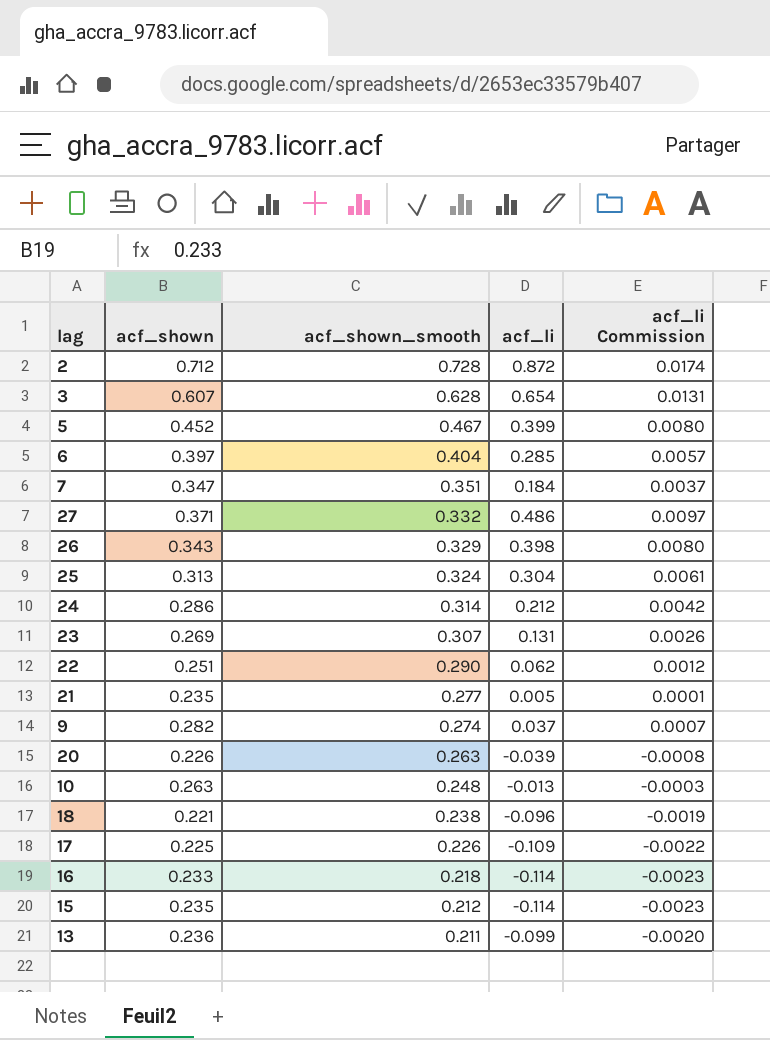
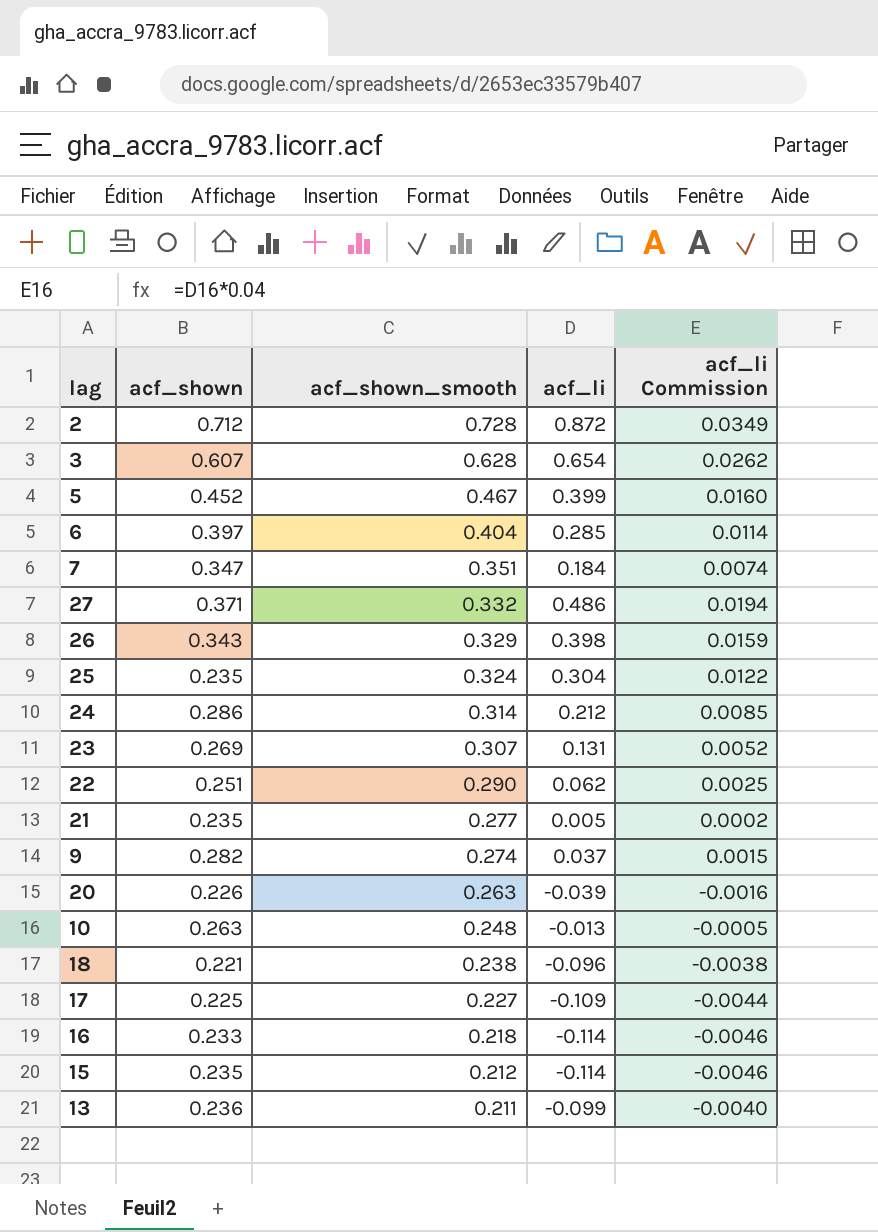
column acf_li Commission | formula: [acf_li] * 0.02 -> [acf_li] * 0.04
25 | acf_shown: 0.313 -> 0.235
17 | acf_shown_smooth: 0.226 -> 0.227

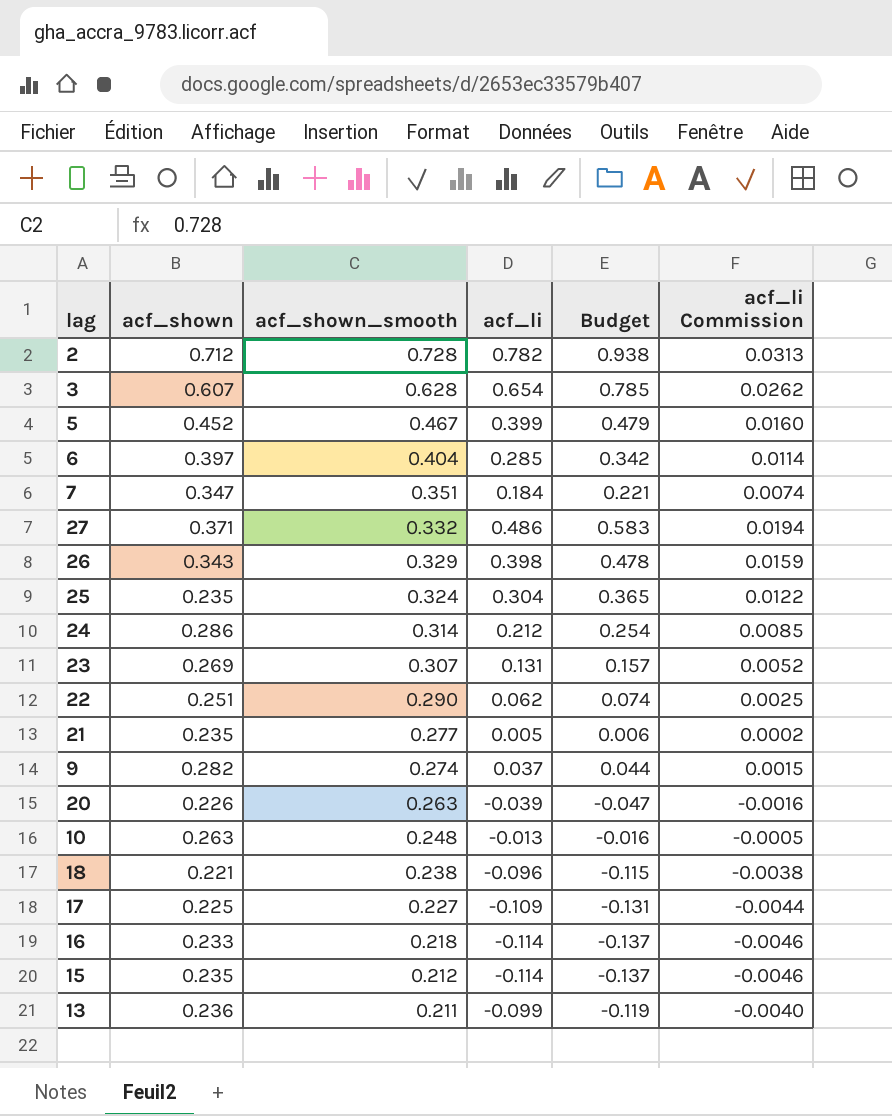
column Budget | formula: none -> [acf_li] * 1.2
2 | acf_li: 0.872 -> 0.782
2 | acf_li Commission: 0.0349 -> 0.0313

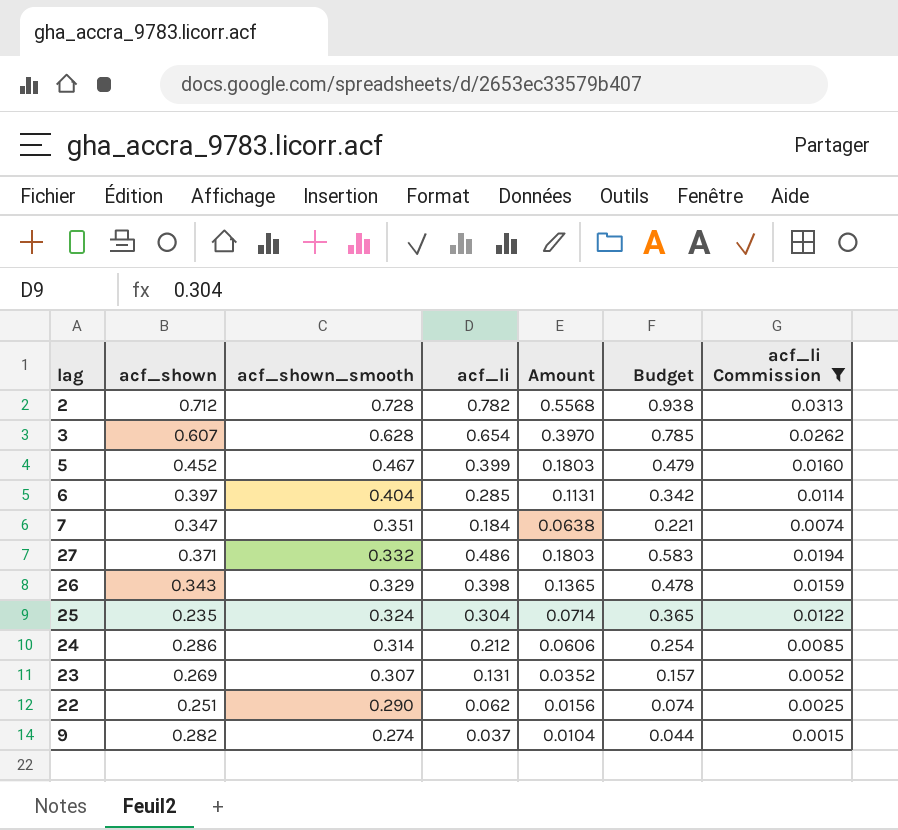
filter: none -> acf_li Commission >= 0.0015
column Amount | formula: none -> [acf_shown] * [acf_li]

